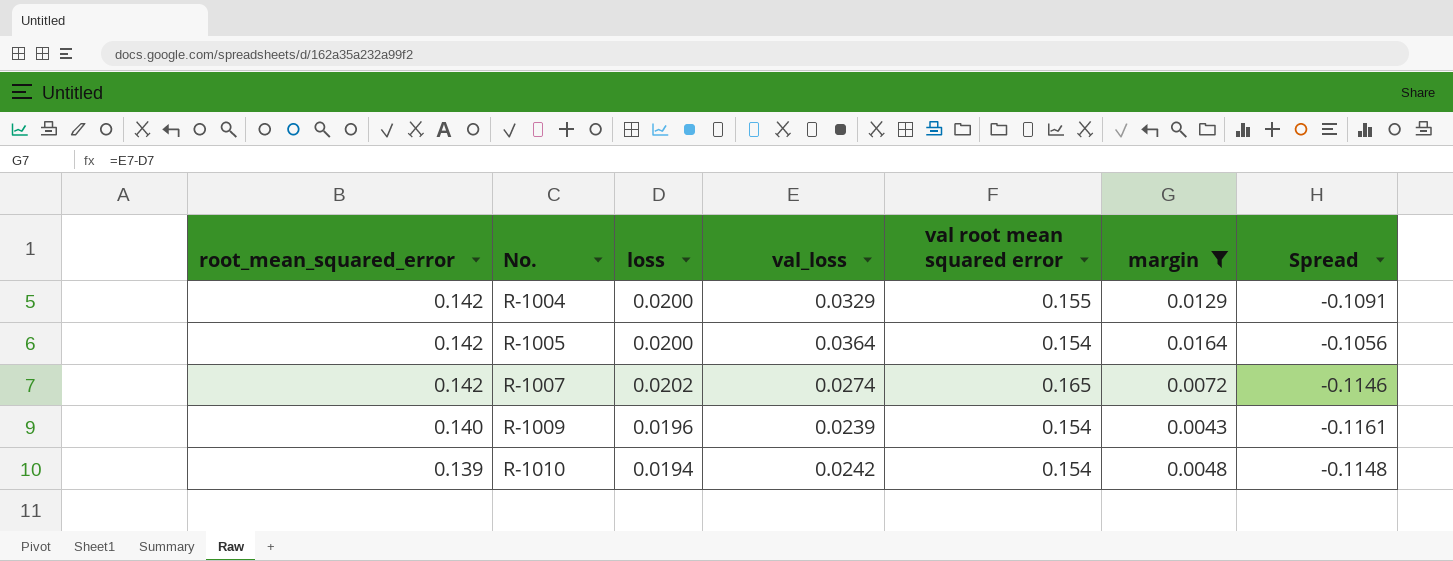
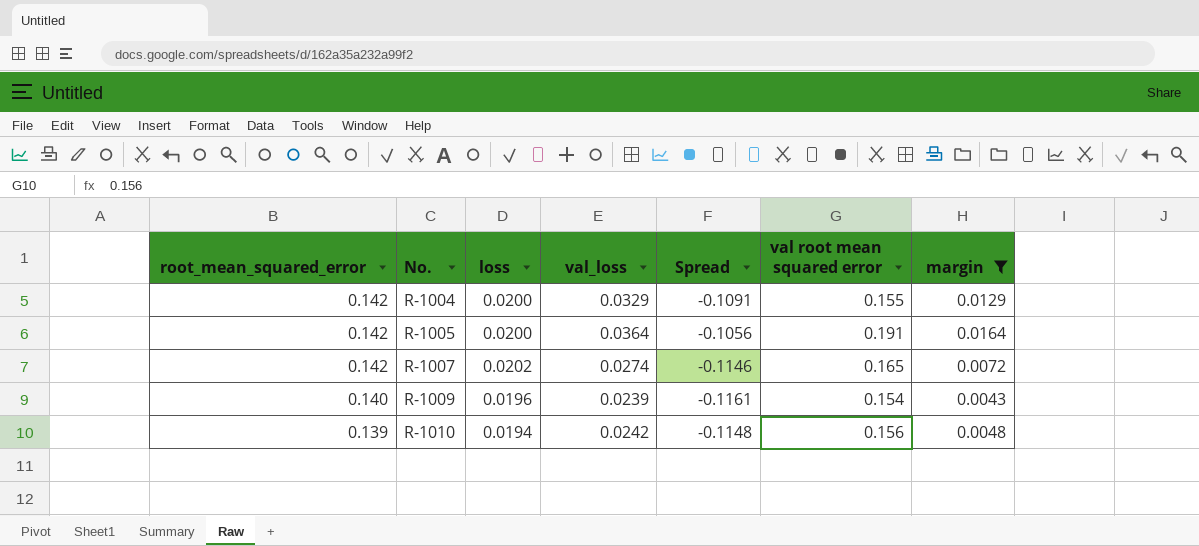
column Spread | position: 7 -> 5
R-1005 | val root mean squared error: 0.154 -> 0.191
R-1010 | val root mean squared error: 0.154 -> 0.156

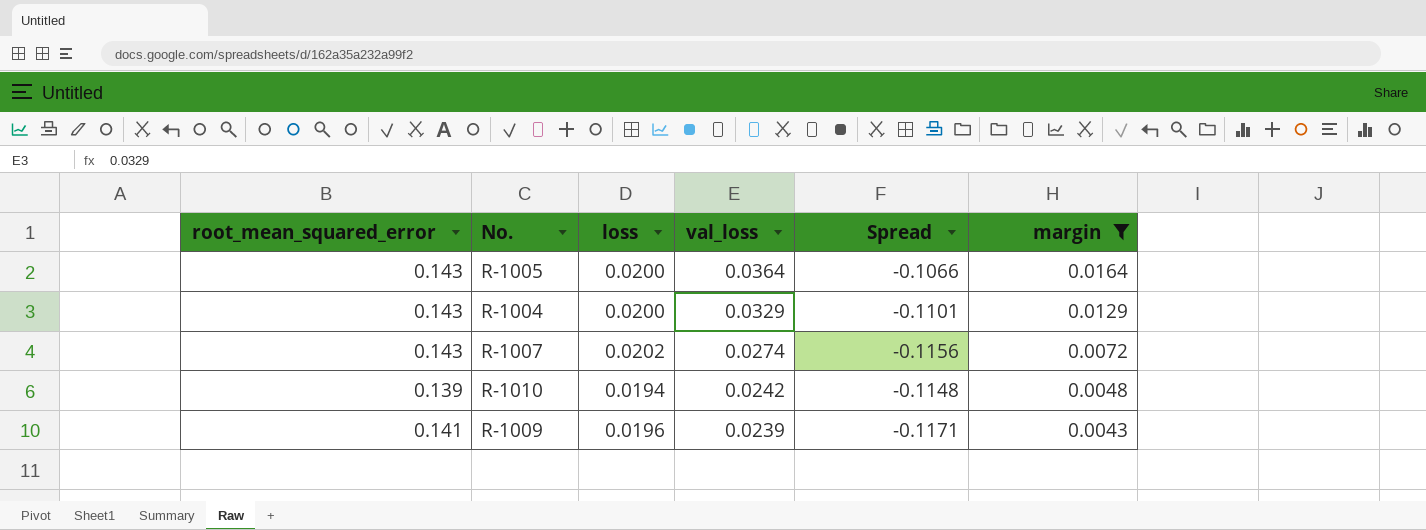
row order: root_mean_squared_error descending -> val_loss descending
column val root mean squared error | position: 6 -> none
R-1005 | root_mean_squared_error: 0.142 -> 0.143
R-1005 | Spread: -0.1056 -> -0.1066
R-1004 | root_mean_squared_error: 0.142 -> 0.143
R-1004 | Spread: -0.1091 -> -0.1101
R-1007 | root_mean_squared_error: 0.142 -> 0.143
R-1007 | Spread: -0.1146 -> -0.1156
R-1009 | root_mean_squared_error: 0.140 -> 0.141
R-1009 | Spread: -0.1161 -> -0.1171

